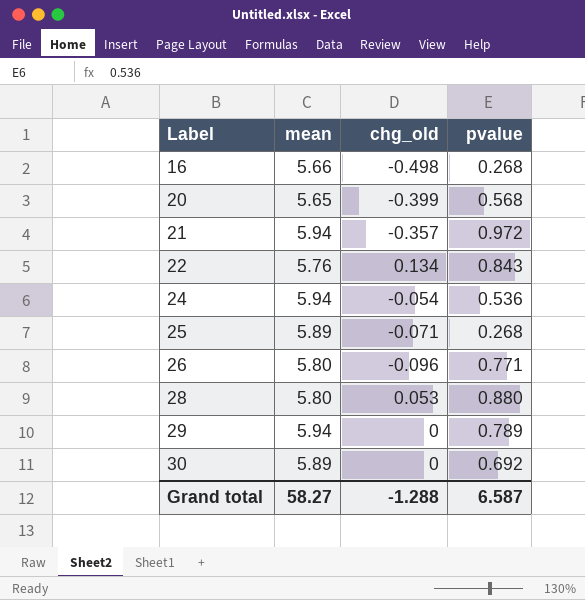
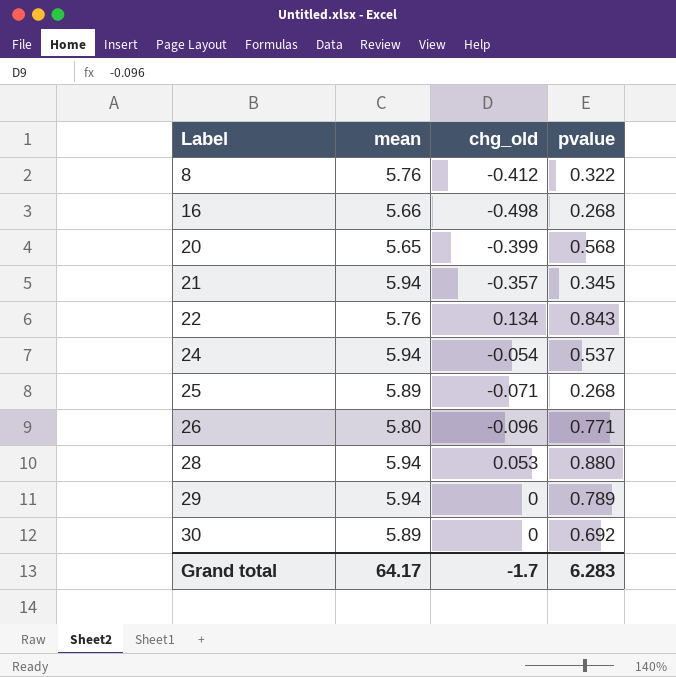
row 8: none -> 5.76 | -0.412 | 0.322
21 | pvalue: 0.972 -> 0.345
24 | pvalue: 0.536 -> 0.537
28 | mean: 5.80 -> 5.94
Grand total | mean: 58.27 -> 64.17
Grand total | chg_old: -1.288 -> -1.7
Grand total | pvalue: 6.587 -> 6.283

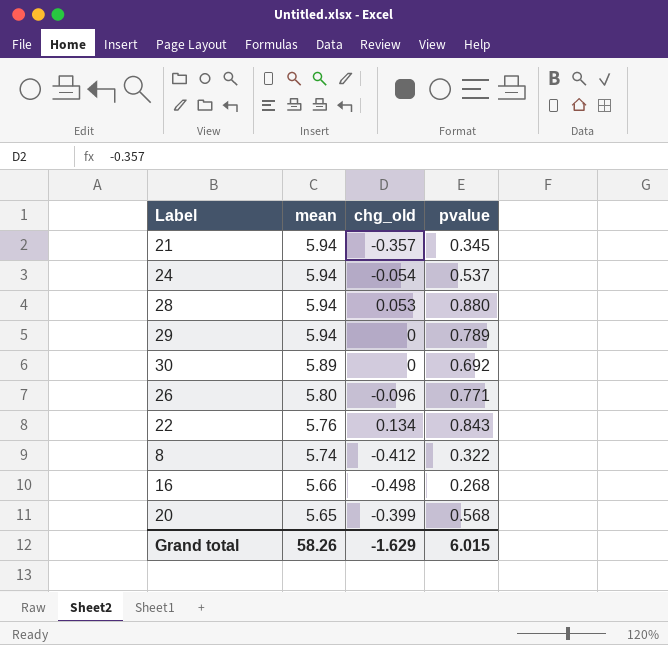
row order: Label ascending -> mean descending
row 25: 5.89 | -0.071 | 0.268 -> none
8 | mean: 5.76 -> 5.74
Grand total | mean: 64.17 -> 58.26
Grand total | chg_old: -1.7 -> -1.629
Grand total | pvalue: 6.283 -> 6.015

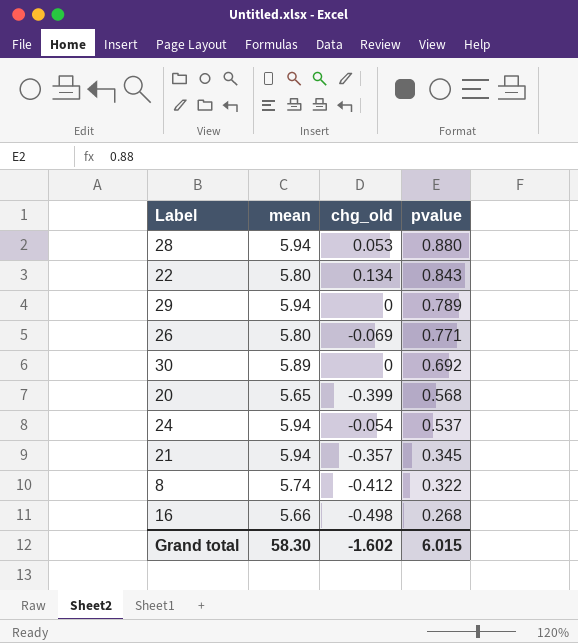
row order: mean descending -> pvalue descending
22 | mean: 5.76 -> 5.80
26 | chg_old: -0.096 -> -0.069
Grand total | mean: 58.26 -> 58.30
Grand total | chg_old: -1.629 -> -1.602

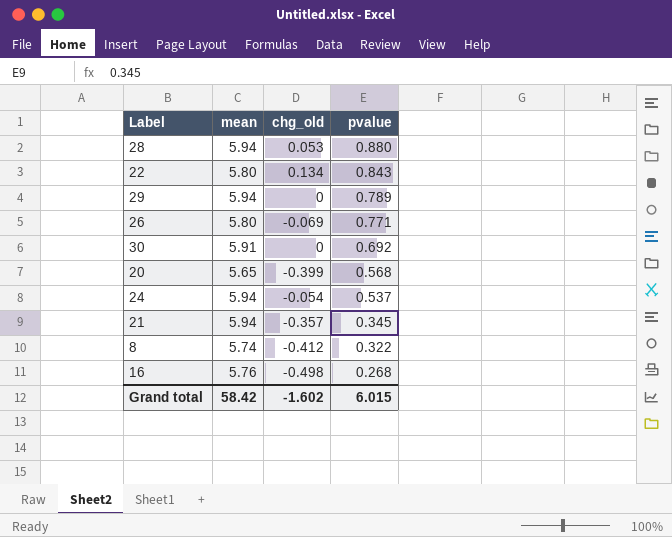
30 | mean: 5.89 -> 5.91
16 | mean: 5.66 -> 5.76
Grand total | mean: 58.30 -> 58.42

